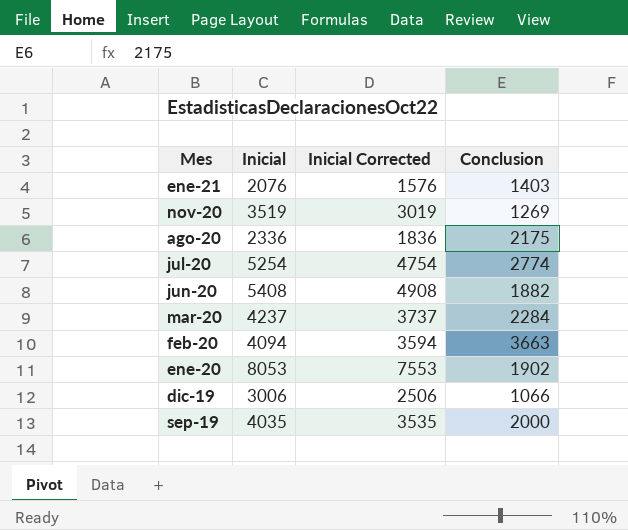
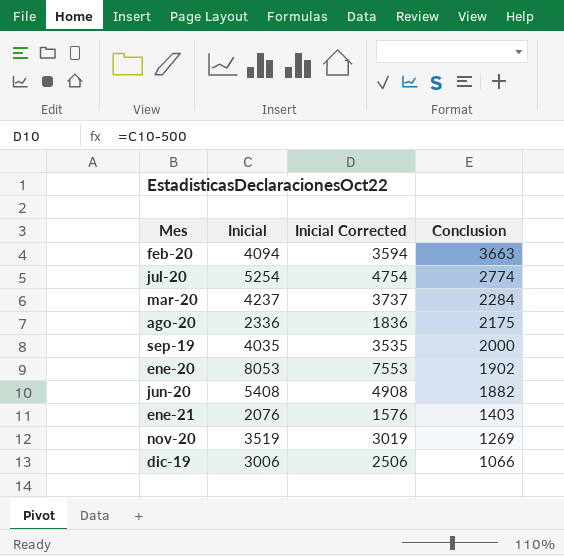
row order: Mes descending -> Conclusion descending

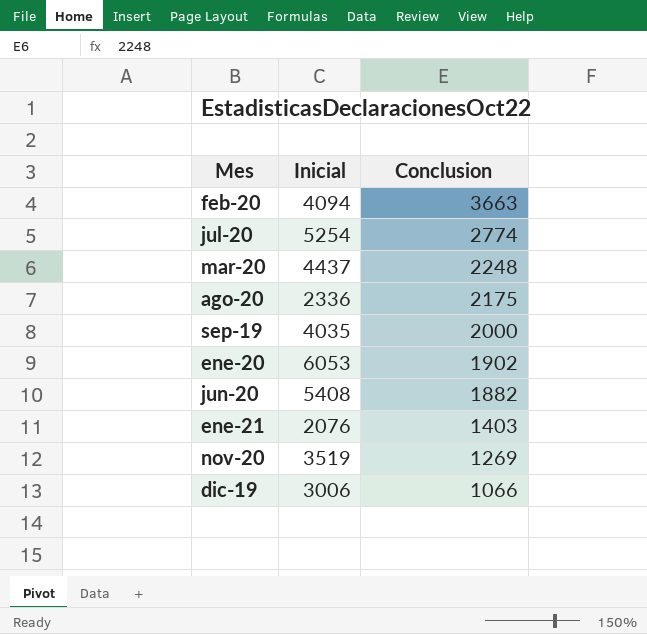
column Inicial Corrected | formula: [Inicial] - 500 -> none
mar-20 | Inicial: 4237 -> 4437
mar-20 | Conclusion: 2284 -> 2248
ene-20 | Inicial: 8053 -> 6053

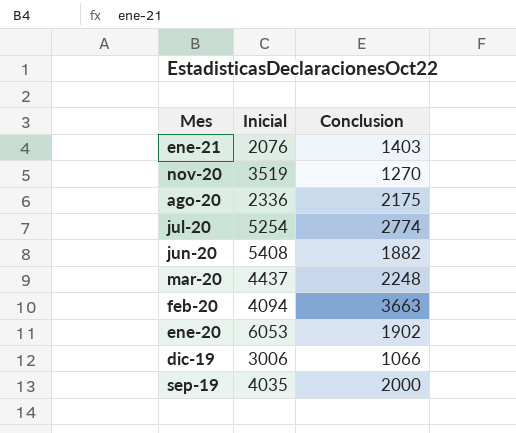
row order: Conclusion descending -> Mes descending
nov-20 | Conclusion: 1269 -> 1270

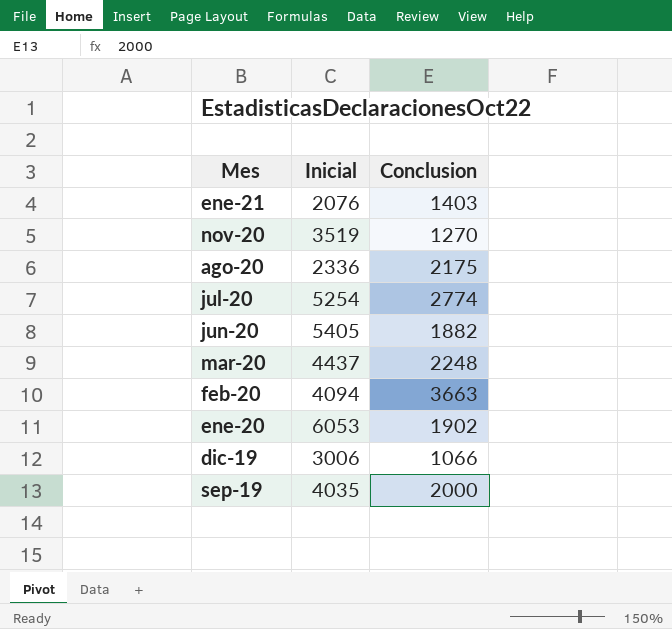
jun-20 | Inicial: 5408 -> 5405

